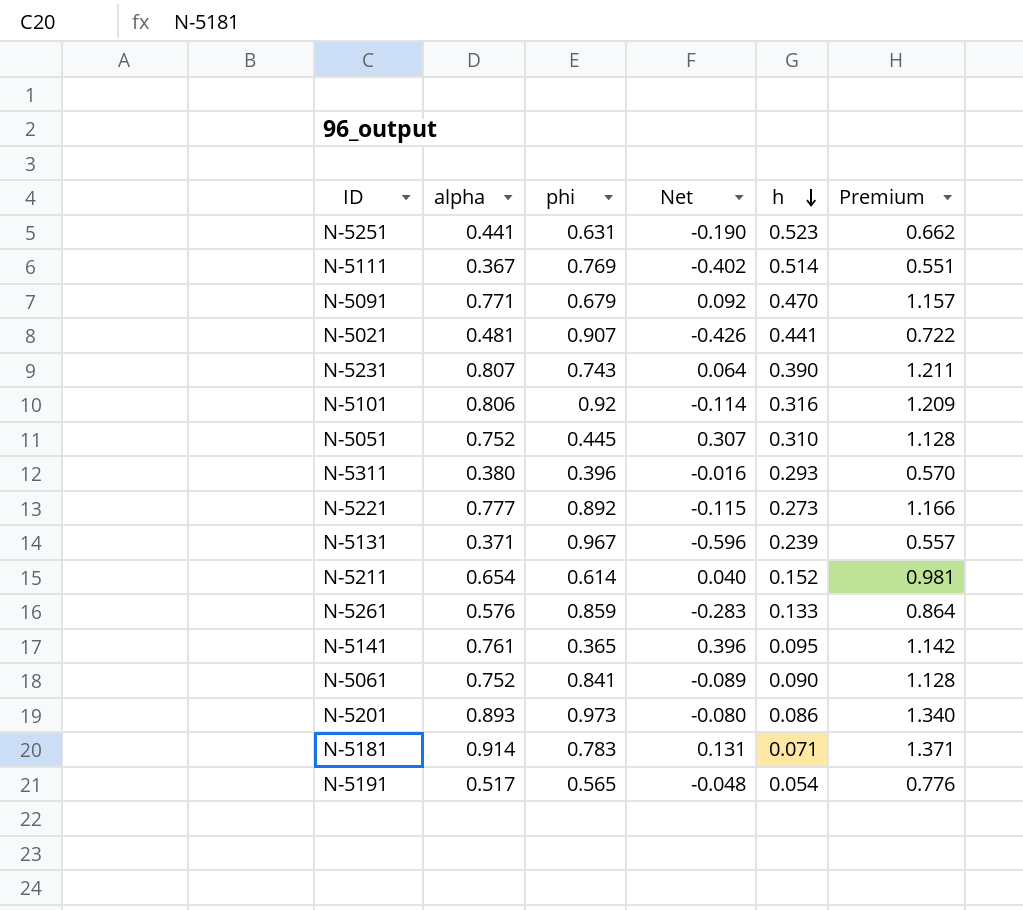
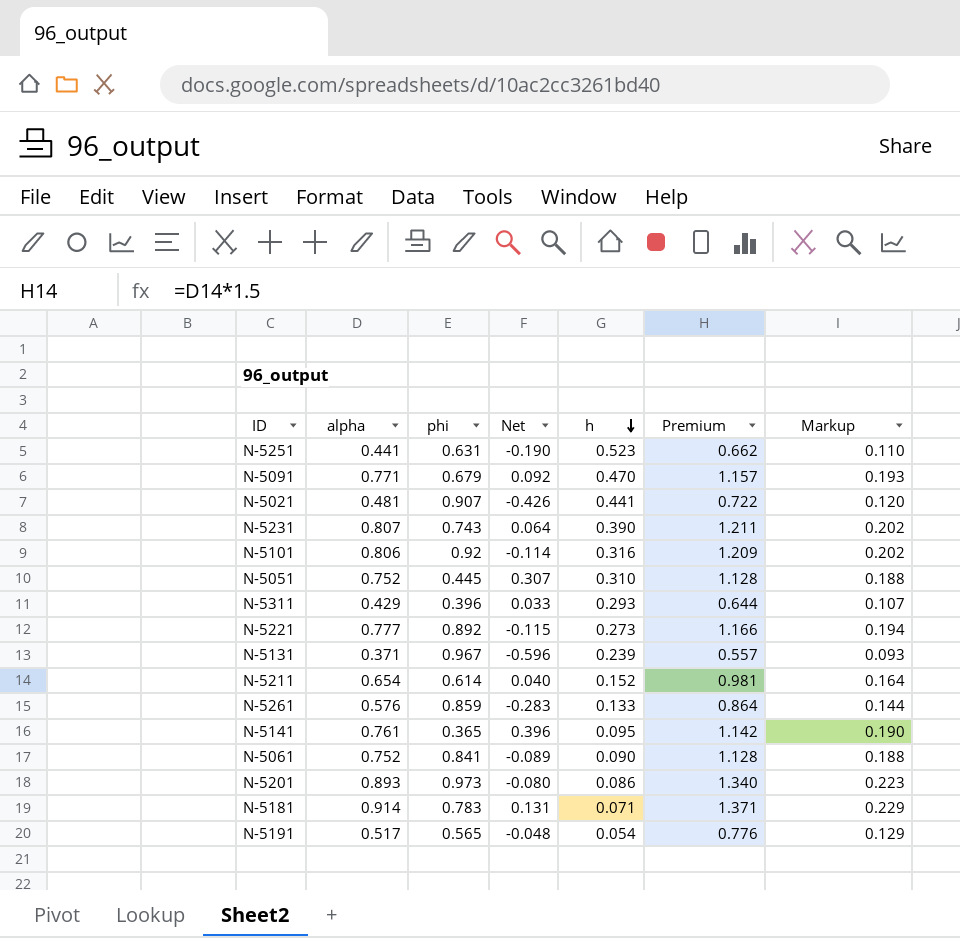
column Markup | formula: none -> [alpha] * 0.25
row N-5111: 0.367 | 0.769 | -0.402 | 0.514 | 0.551 -> none
N-5311 | alpha: 0.380 -> 0.429
N-5311 | Net: -0.016 -> 0.033
N-5311 | Premium: 0.570 -> 0.644

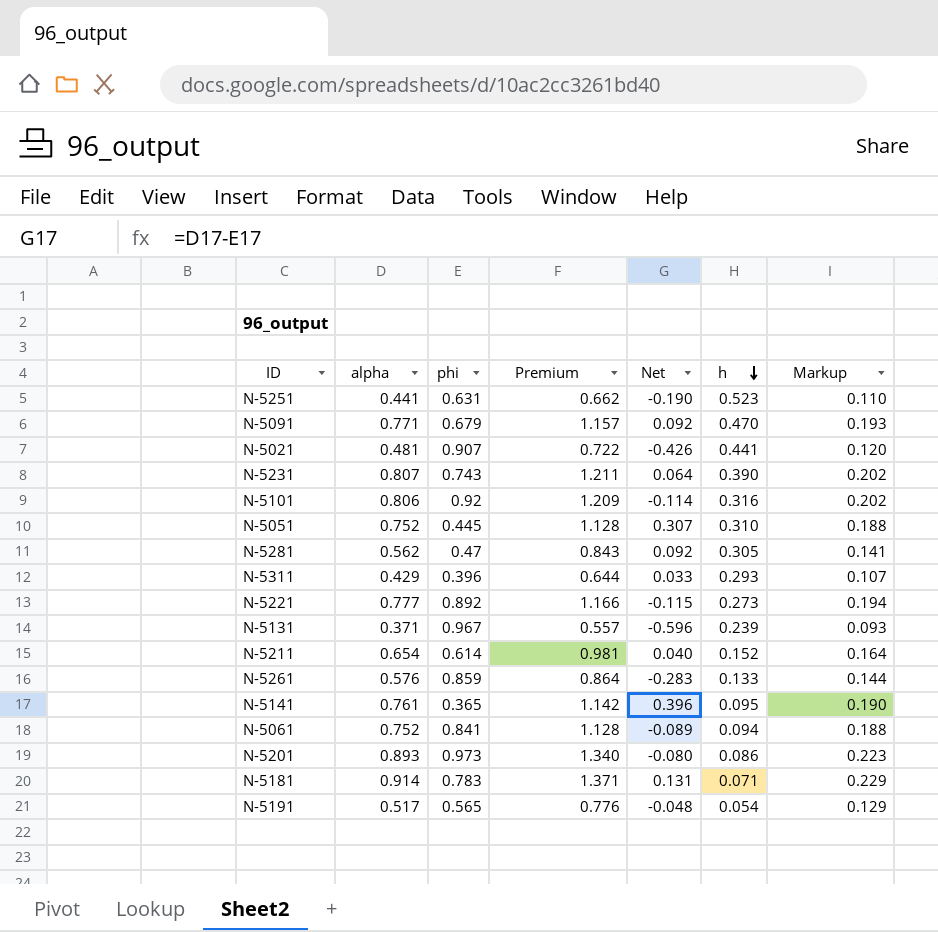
column Premium | position: 6 -> 4
row N-5281: none -> 0.562 | 0.47 | 0.843 | 0.092 | 0.305 | 0.141
N-5061 | h: 0.090 -> 0.094

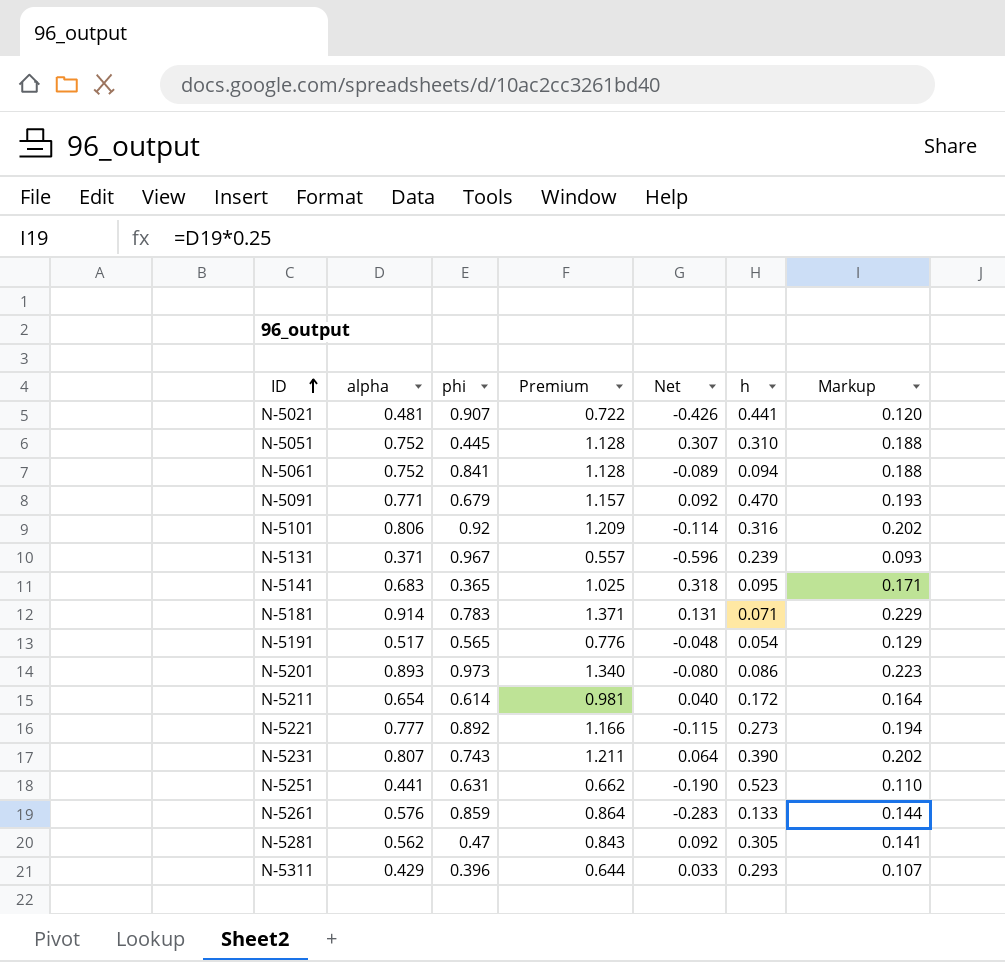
row order: h descending -> ID ascending
N-5141 | alpha: 0.761 -> 0.683
N-5141 | Premium: 1.142 -> 1.025
N-5141 | Net: 0.396 -> 0.318
N-5141 | Markup: 0.190 -> 0.171
N-5211 | h: 0.152 -> 0.172

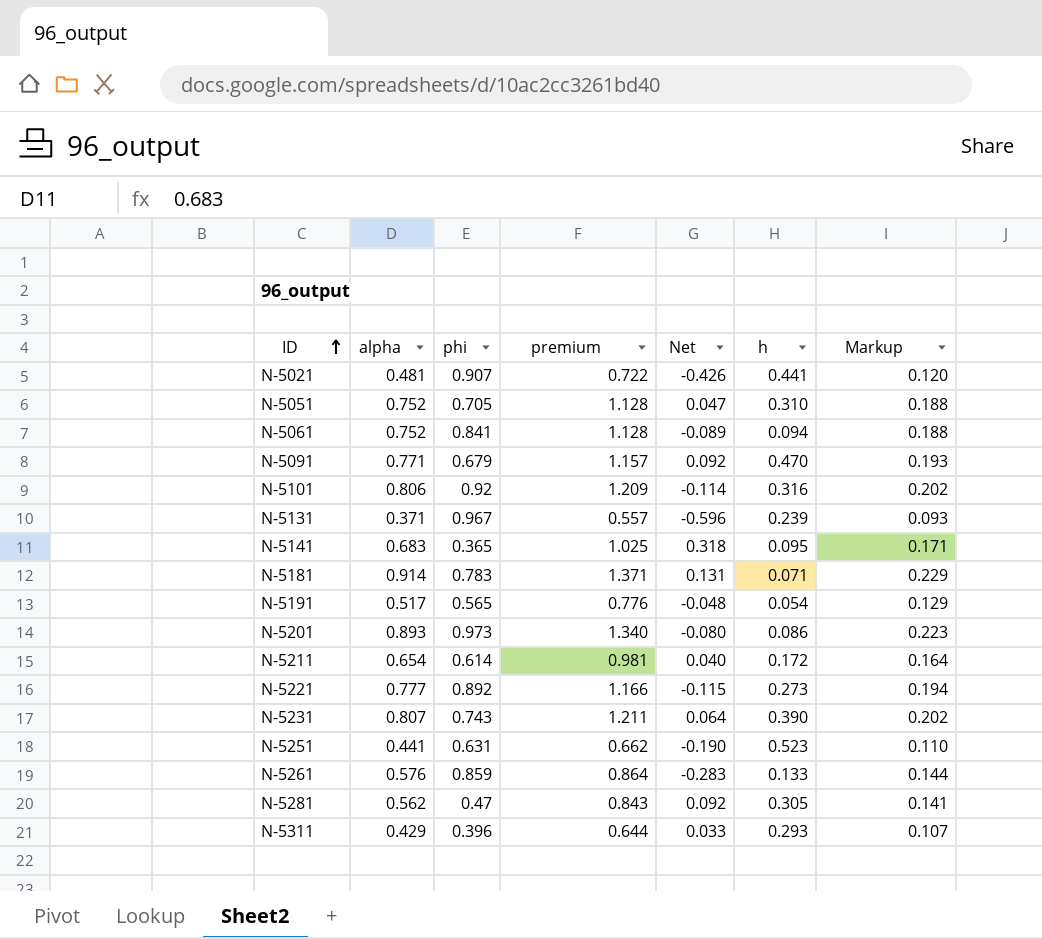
column name: Premium -> premium
N-5051 | phi: 0.445 -> 0.705
N-5051 | Net: 0.307 -> 0.047

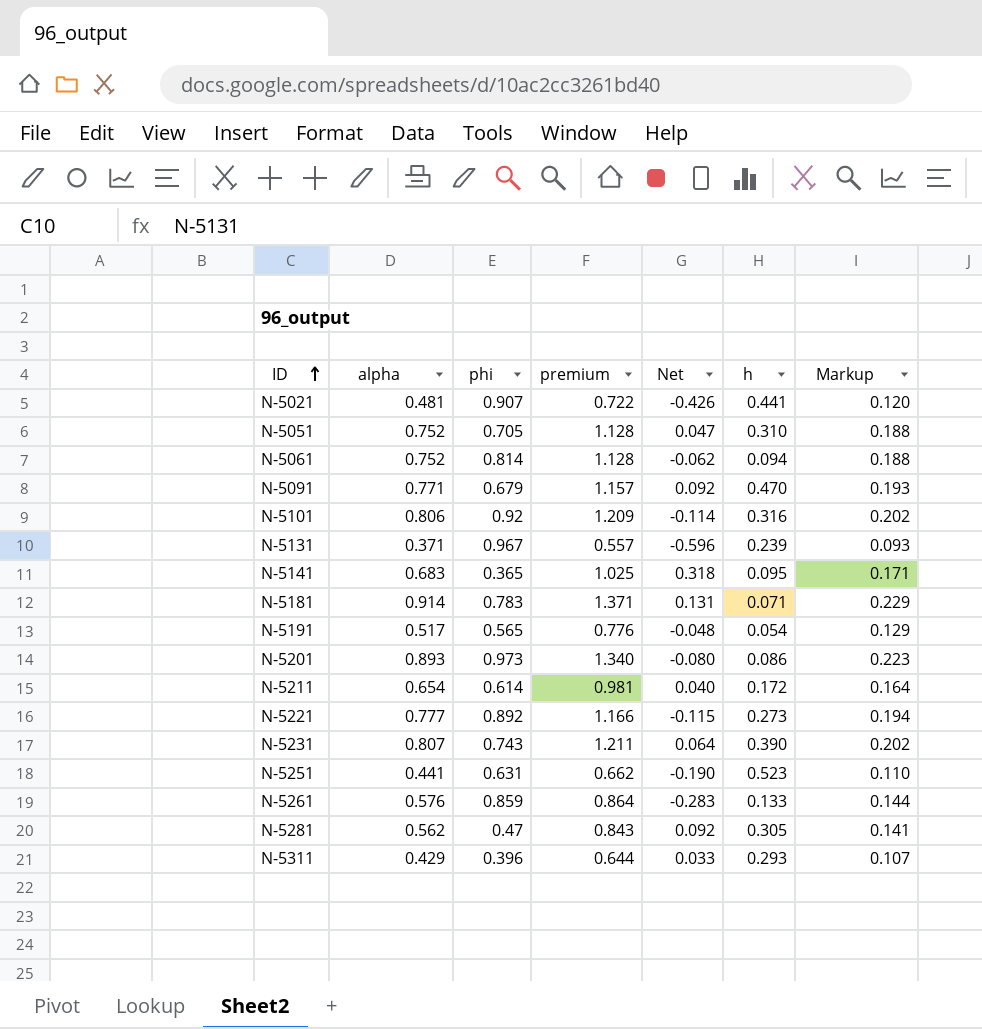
N-5061 | phi: 0.841 -> 0.814
N-5061 | Net: -0.089 -> -0.062

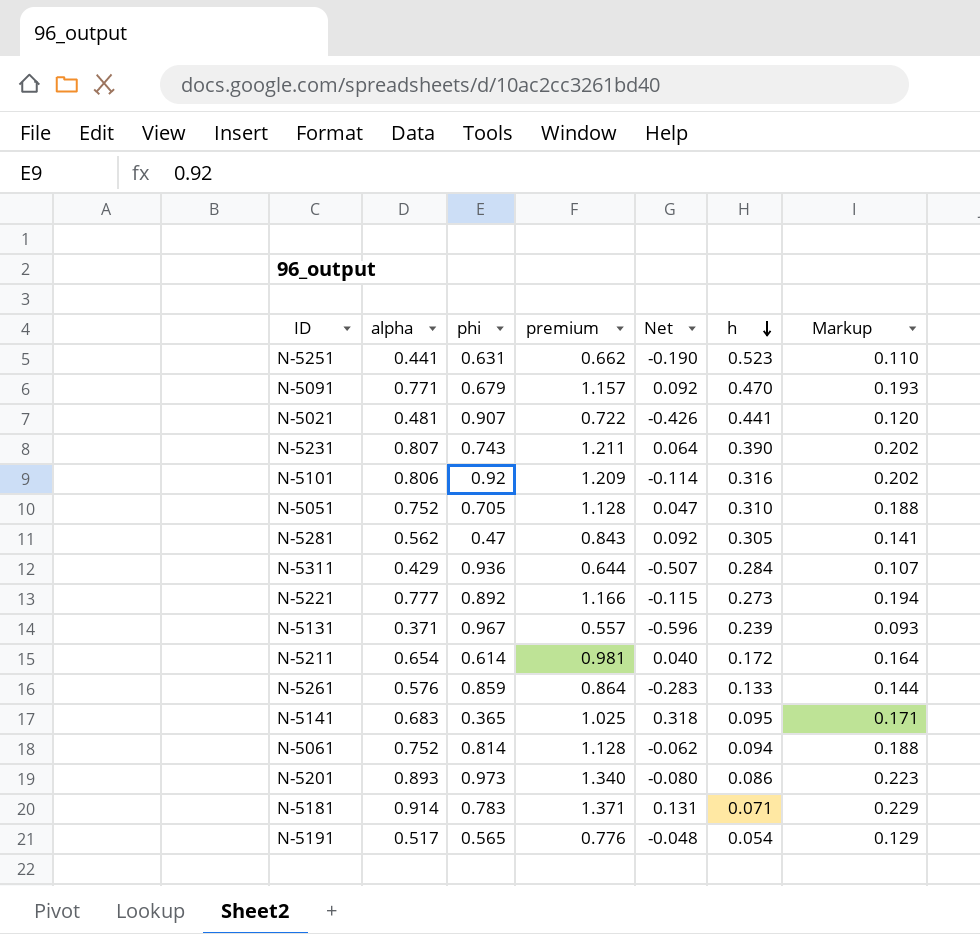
row order: ID ascending -> h descending
N-5311 | phi: 0.396 -> 0.936
N-5311 | Net: 0.033 -> -0.507
N-5311 | h: 0.293 -> 0.284

